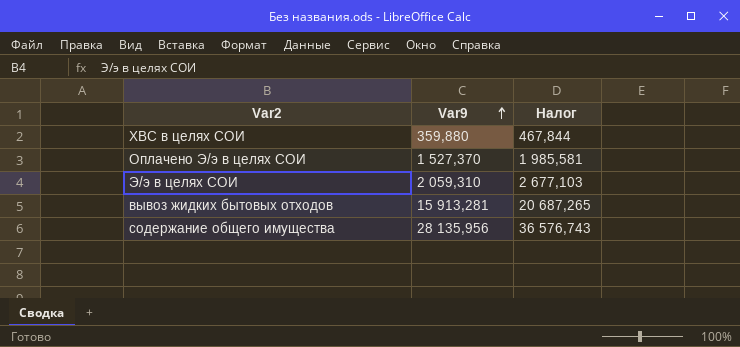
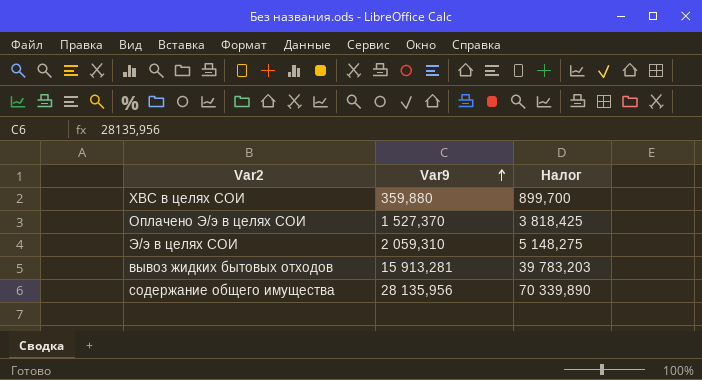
column Налог | formula: [Var9] * 1,3 -> [Var9] * 2,5

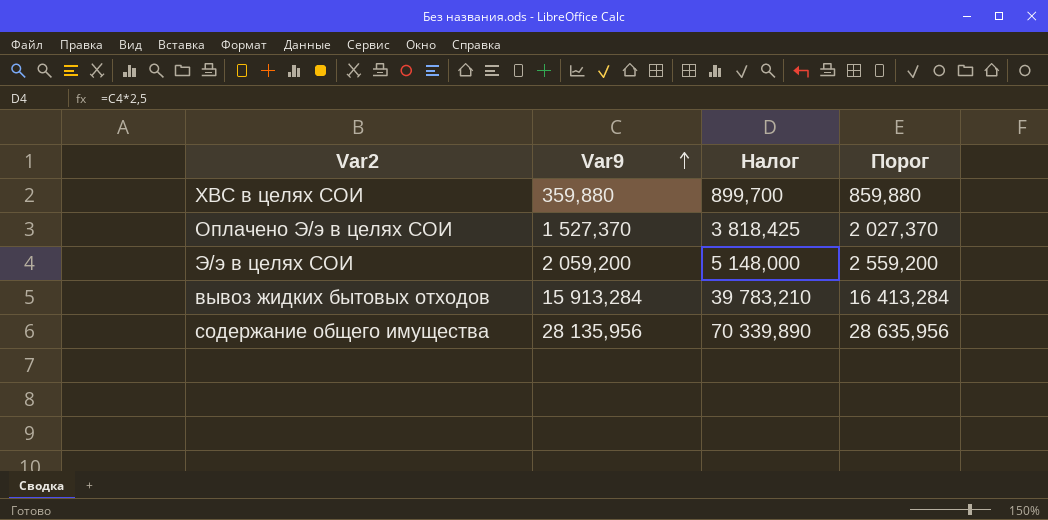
column Порог | formula: none -> [Var9] + 500
Э/э в целях СОИ | Var9: 2 059,310 -> 2 059,200
Э/э в целях СОИ | Налог: 5 148,275 -> 5 148,000
вывоз жидких бытовых отходов | Var9: 15 913,281 -> 15 913,284
вывоз жидких бытовых отходов | Налог: 39 783,203 -> 39 783,210

